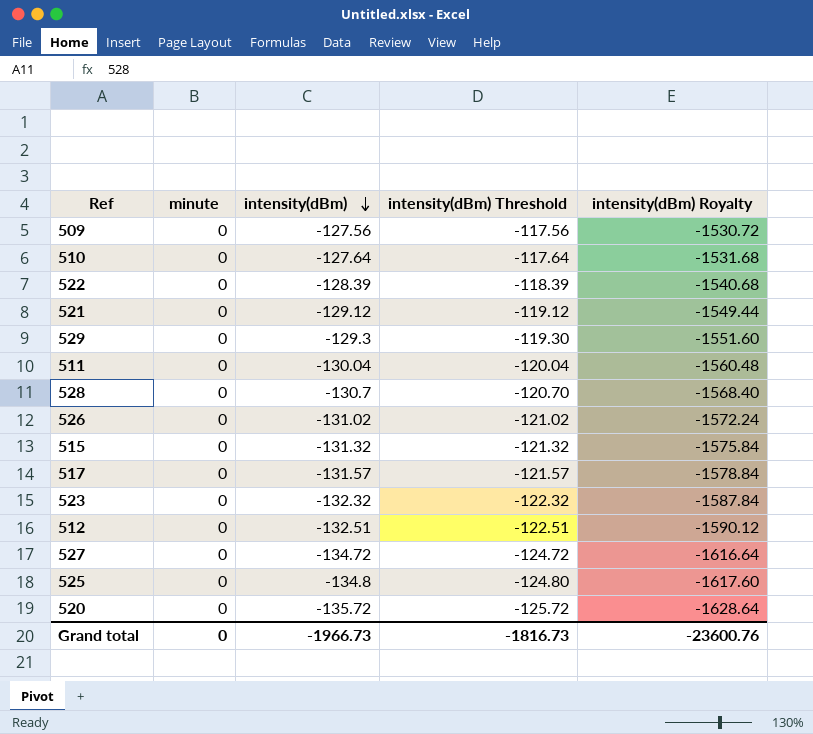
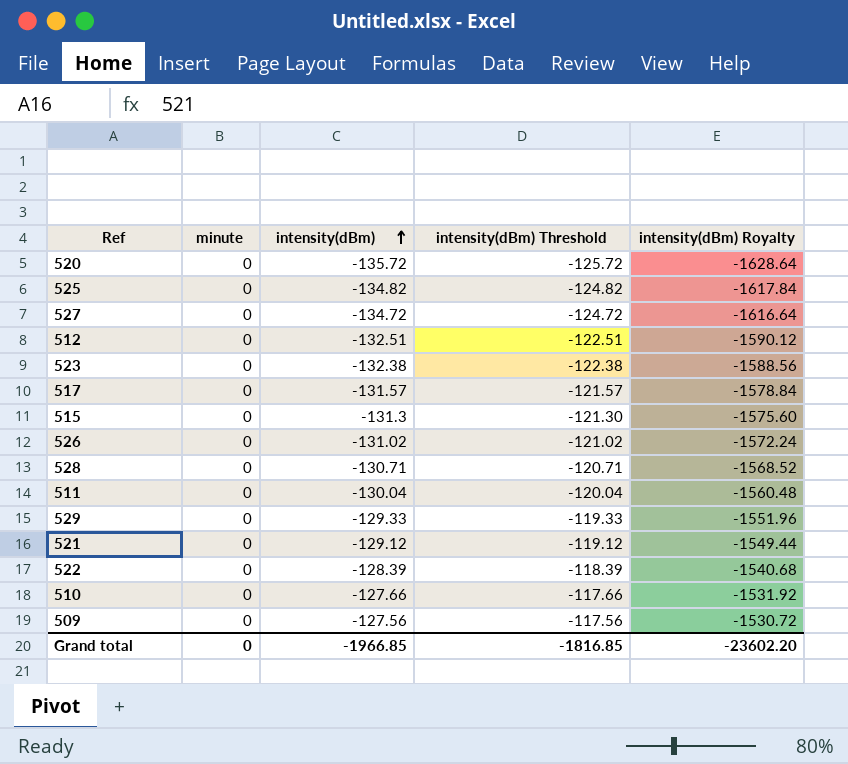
row order: intensity(dBm) descending -> intensity(dBm) ascending
525 | intensity(dBm): -134.8 -> -134.82
525 | intensity(dBm) Threshold: -124.80 -> -124.82
525 | intensity(dBm) Royalty: -1617.60 -> -1617.84
523 | intensity(dBm): -132.32 -> -132.38
523 | intensity(dBm) Threshold: -122.32 -> -122.38
523 | intensity(dBm) Royalty: -1587.84 -> -1588.56
515 | intensity(dBm): -131.32 -> -131.3
515 | intensity(dBm) Threshold: -121.32 -> -121.30
515 | intensity(dBm) Royalty: -1575.84 -> -1575.60
528 | intensity(dBm): -130.7 -> -130.71
528 | intensity(dBm) Threshold: -120.70 -> -120.71
528 | intensity(dBm) Royalty: -1568.40 -> -1568.52
529 | intensity(dBm): -129.3 -> -129.33
529 | intensity(dBm) Threshold: -119.30 -> -119.33
529 | intensity(dBm) Royalty: -1551.60 -> -1551.96
510 | intensity(dBm): -127.64 -> -127.66
510 | intensity(dBm) Threshold: -117.64 -> -117.66
510 | intensity(dBm) Royalty: -1531.68 -> -1531.92
Grand total | intensity(dBm): -1966.73 -> -1966.85
Grand total | intensity(dBm) Threshold: -1816.73 -> -1816.85
Grand total | intensity(dBm) Royalty: -23600.76 -> -23602.20

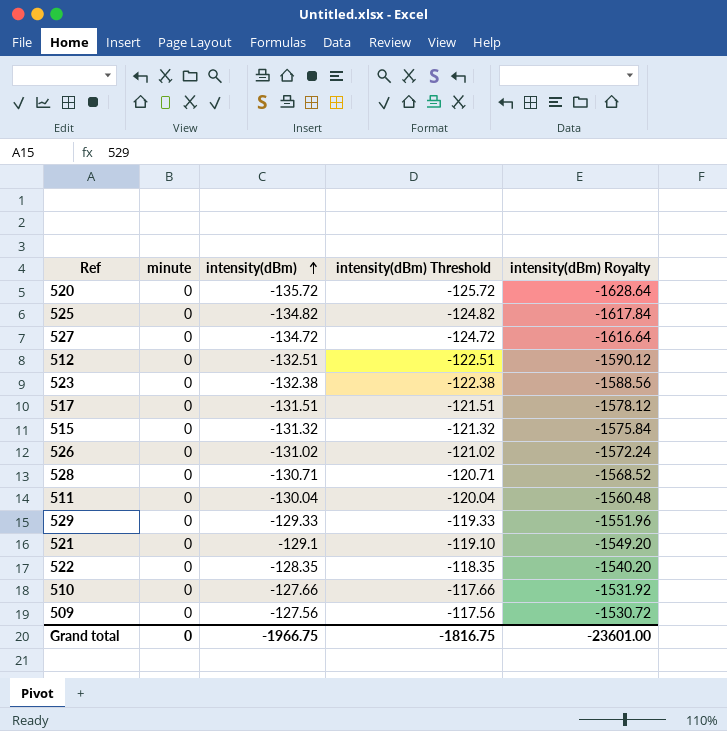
517 | intensity(dBm): -131.57 -> -131.51
517 | intensity(dBm) Threshold: -121.57 -> -121.51
517 | intensity(dBm) Royalty: -1578.84 -> -1578.12
515 | intensity(dBm): -131.3 -> -131.32
515 | intensity(dBm) Threshold: -121.30 -> -121.32
515 | intensity(dBm) Royalty: -1575.60 -> -1575.84
521 | intensity(dBm): -129.12 -> -129.1
521 | intensity(dBm) Threshold: -119.12 -> -119.10
521 | intensity(dBm) Royalty: -1549.44 -> -1549.20
522 | intensity(dBm): -128.39 -> -128.35
522 | intensity(dBm) Threshold: -118.39 -> -118.35
522 | intensity(dBm) Royalty: -1540.68 -> -1540.20
Grand total | intensity(dBm): -1966.85 -> -1966.75
Grand total | intensity(dBm) Threshold: -1816.85 -> -1816.75
Grand total | intensity(dBm) Royalty: -23602.20 -> -23601.00

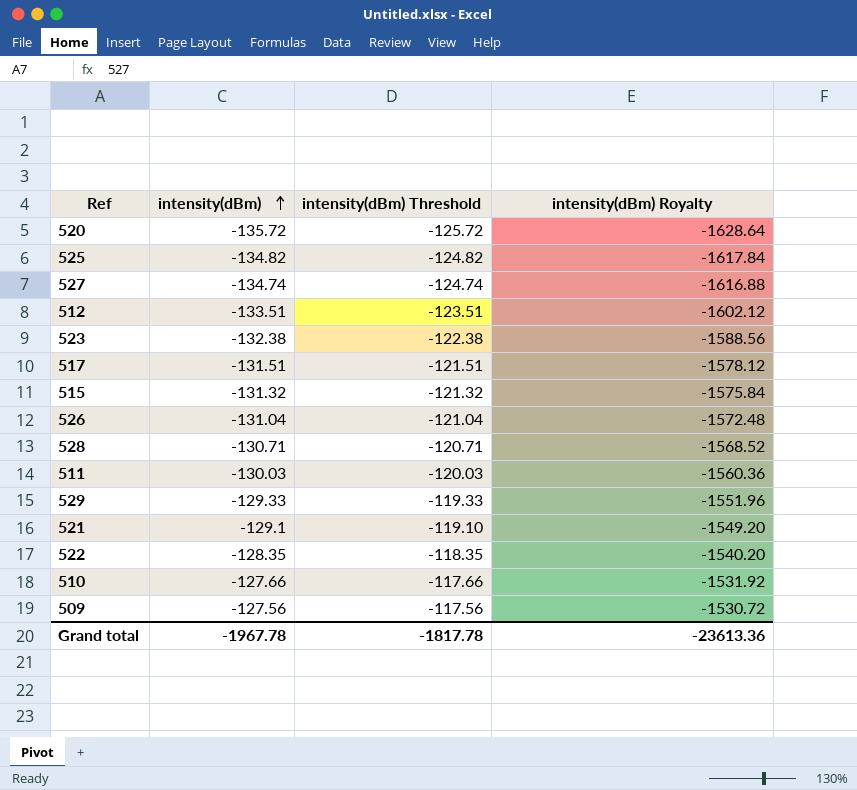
column minute | position: 2 -> none
527 | intensity(dBm): -134.72 -> -134.74
527 | intensity(dBm) Threshold: -124.72 -> -124.74
527 | intensity(dBm) Royalty: -1616.64 -> -1616.88
512 | intensity(dBm): -132.51 -> -133.51
512 | intensity(dBm) Threshold: -122.51 -> -123.51
512 | intensity(dBm) Royalty: -1590.12 -> -1602.12
526 | intensity(dBm): -131.02 -> -131.04
526 | intensity(dBm) Threshold: -121.02 -> -121.04
526 | intensity(dBm) Royalty: -1572.24 -> -1572.48
511 | intensity(dBm): -130.04 -> -130.03
511 | intensity(dBm) Threshold: -120.04 -> -120.03
511 | intensity(dBm) Royalty: -1560.48 -> -1560.36
Grand total | intensity(dBm): -1966.75 -> -1967.78
Grand total | intensity(dBm) Threshold: -1816.75 -> -1817.78
Grand total | intensity(dBm) Royalty: -23601.00 -> -23613.36

